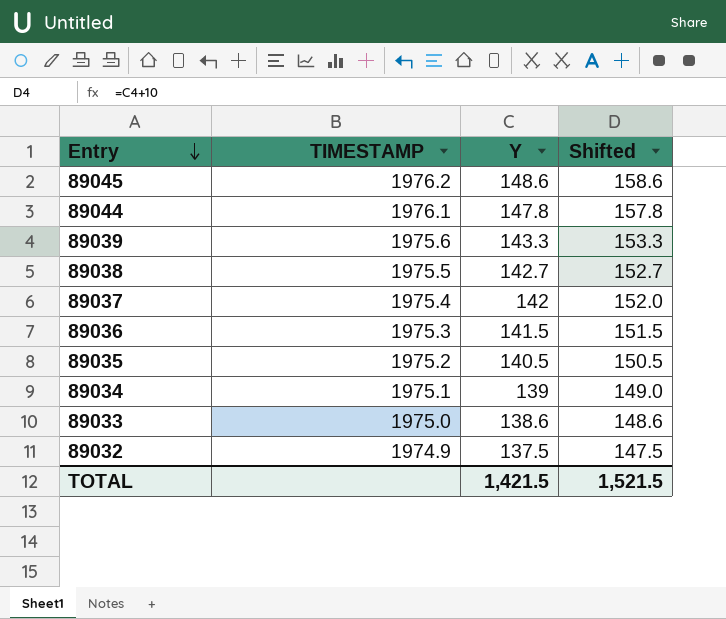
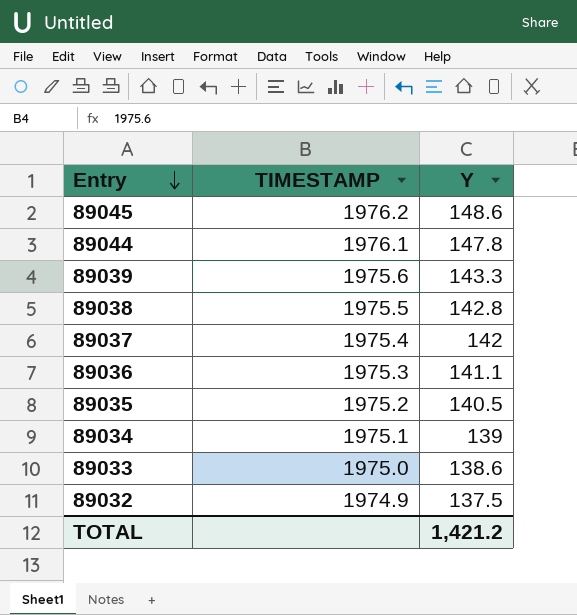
column Shifted | formula: [Y] + 10 -> none
89038 | Y: 142.7 -> 142.8
89036 | Y: 141.5 -> 141.1
TOTAL | Y: 1,421.5 -> 1,421.2

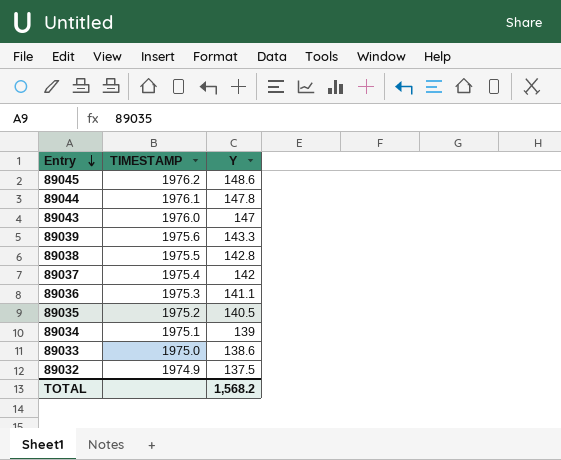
row 89043: none -> 1976.0 | 147
TOTAL | Y: 1,421.2 -> 1,568.2

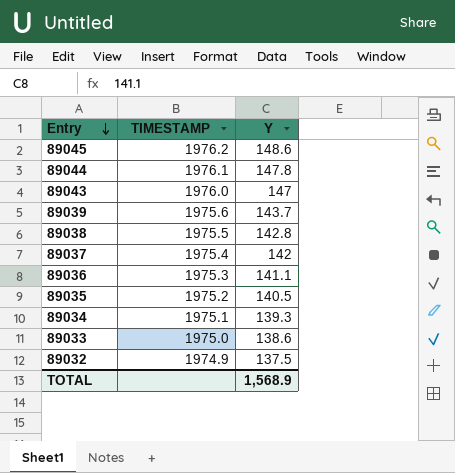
89039 | Y: 143.3 -> 143.7
89034 | Y: 139 -> 139.3
TOTAL | Y: 1,568.2 -> 1,568.9

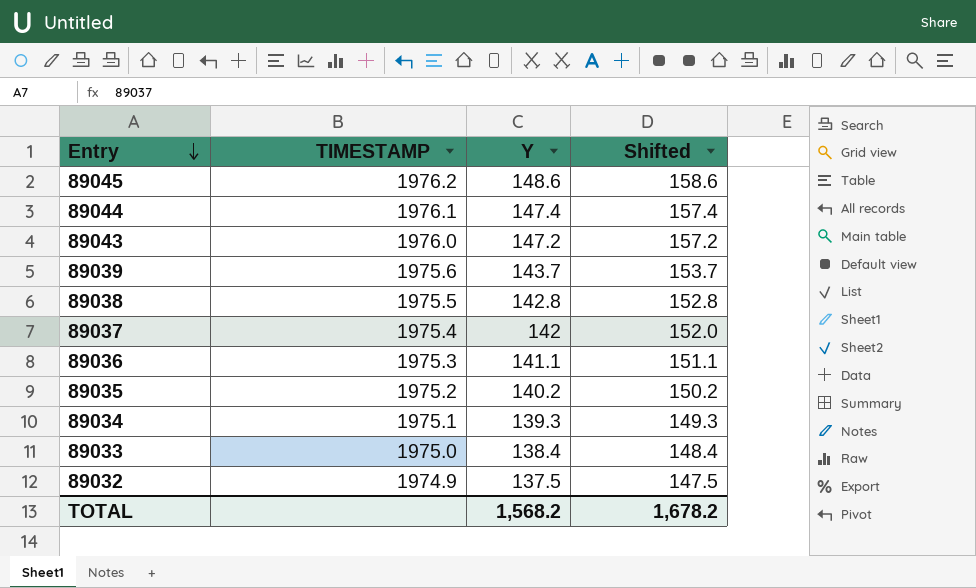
column Shifted | formula: none -> [Y] + 10
89044 | Y: 147.8 -> 147.4
89043 | Y: 147 -> 147.2
89035 | Y: 140.5 -> 140.2
89033 | Y: 138.6 -> 138.4
TOTAL | Y: 1,568.9 -> 1,568.2

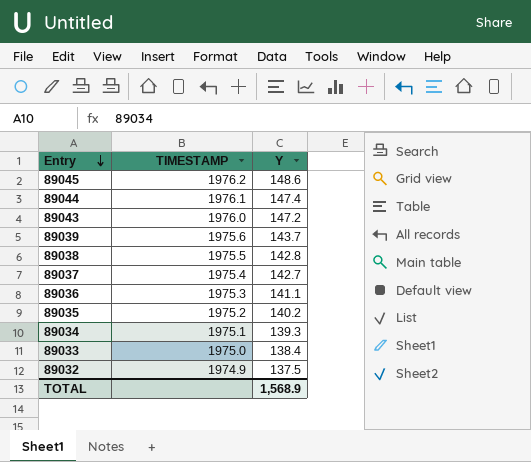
column Shifted | formula: [Y] + 10 -> none
89037 | Y: 142 -> 142.7
TOTAL | Y: 1,568.2 -> 1,568.9

